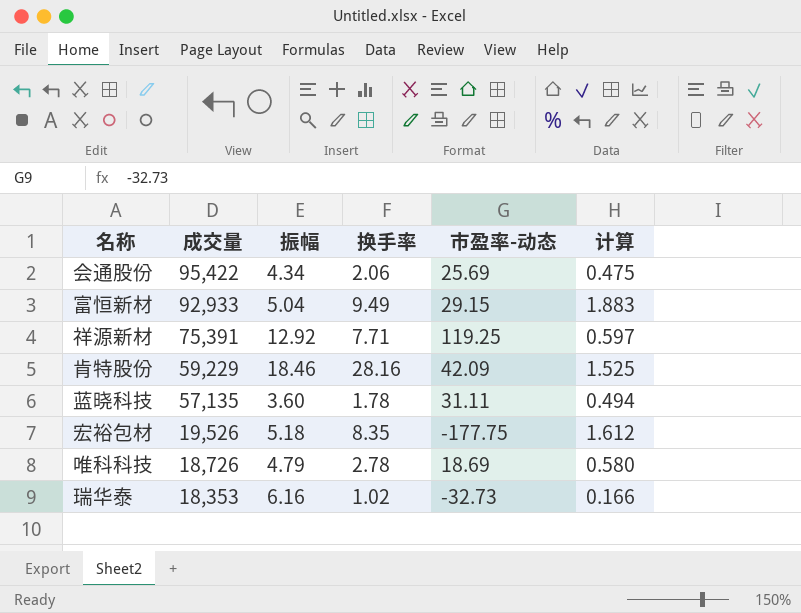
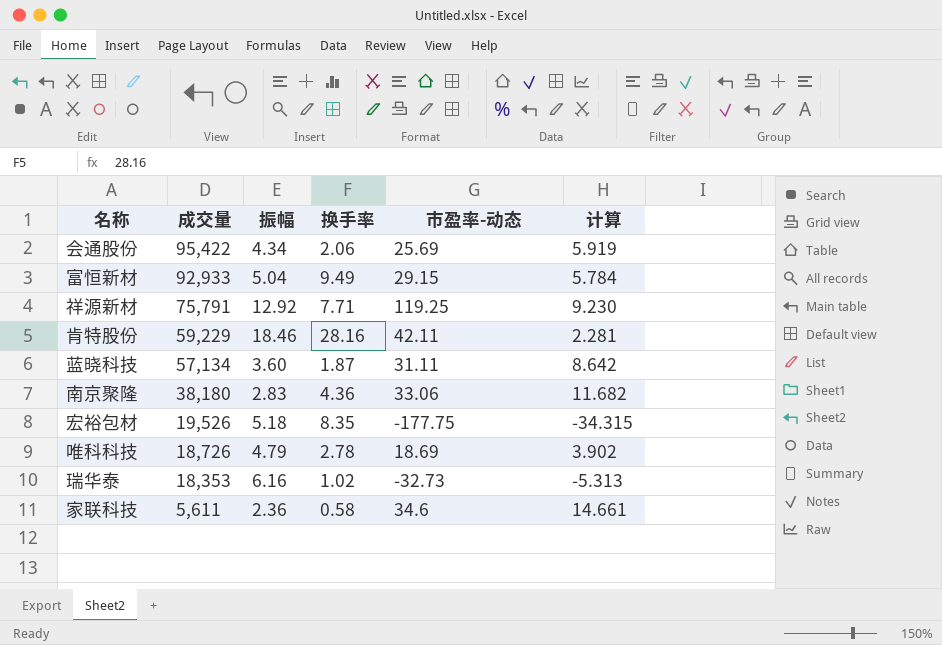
column 计算 | formula: [换手率] / [振幅] -> [市盈率-动态] / [振幅]
祥源新材 | 成交量: 75,391 -> 75,791
肯特股份 | 市盈率-动态: 42.09 -> 42.11
蓝晓科技 | 成交量: 57,135 -> 57,134
蓝晓科技 | 换手率: 1.78 -> 1.87
row 南京聚隆: none -> 38,180 | 2.83 | 4.36 | 33.06 | 11.682
row 家联科技: none -> 5,611 | 2.36 | 0.58 | 34.6 | 14.661

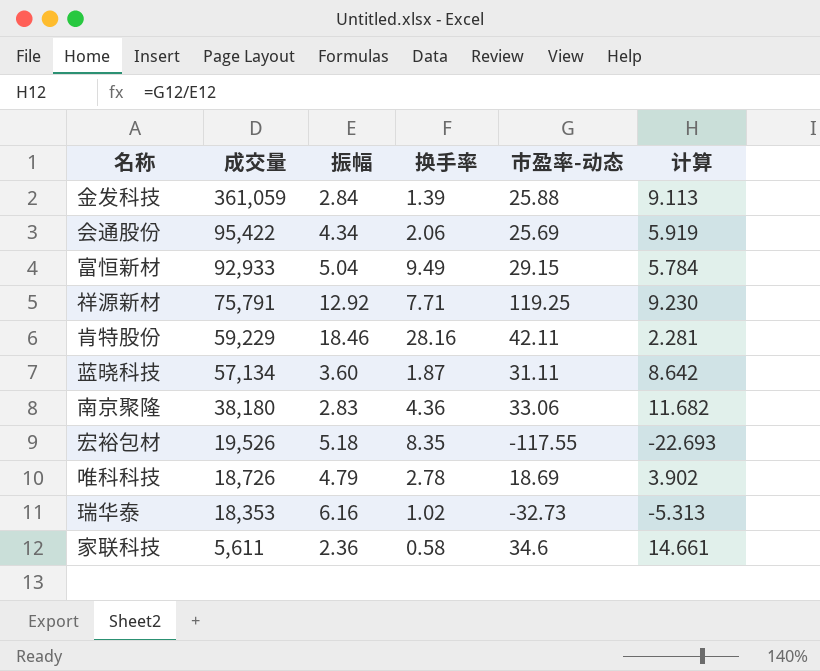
row 金发科技: none -> 361,059 | 2.84 | 1.39 | 25.88 | 9.113
宏裕包材 | 市盈率-动态: -177.75 -> -117.55
宏裕包材 | 计算: -34.315 -> -22.693

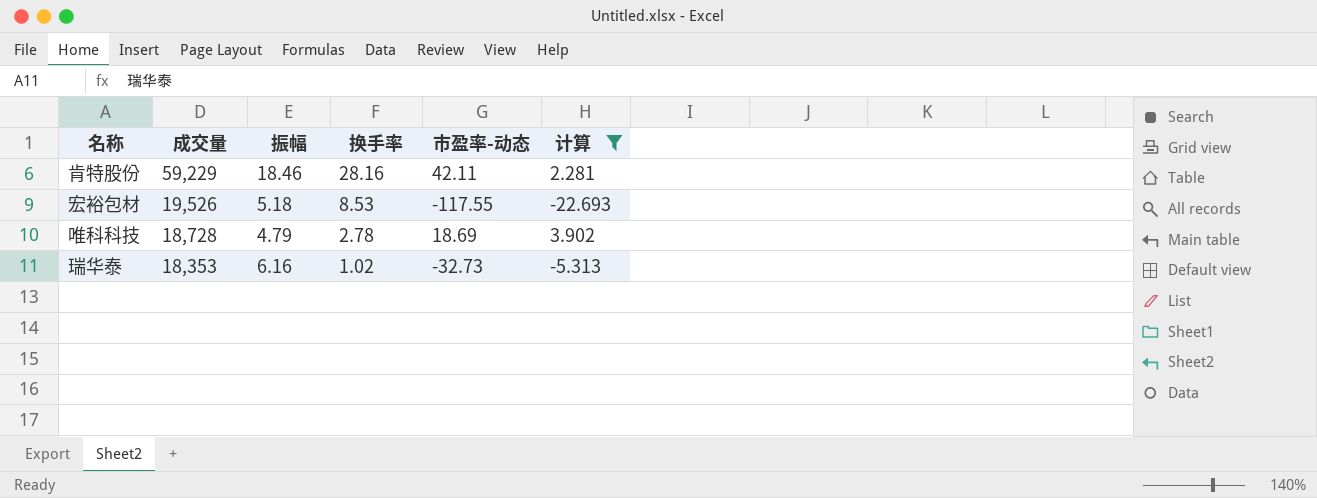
filter: none -> 计算 <= 3.902
宏裕包材 | 换手率: 8.35 -> 8.53
唯科科技 | 成交量: 18,726 -> 18,728

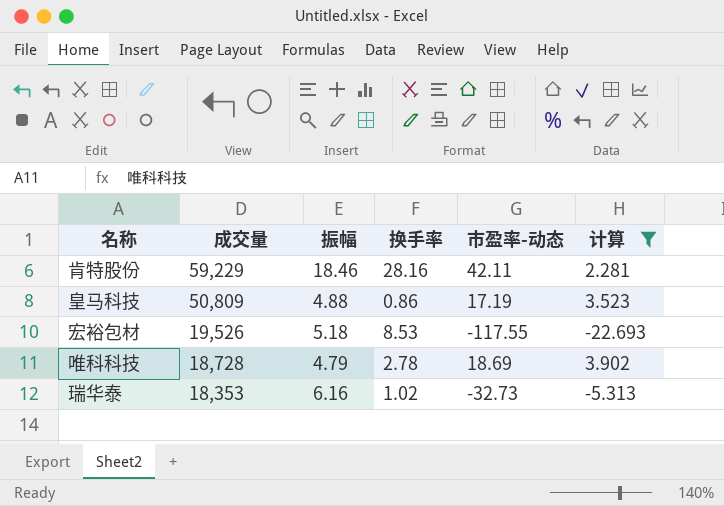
row 皇马科技: none -> 50,809 | 4.88 | 0.86 | 17.19 | 3.523

